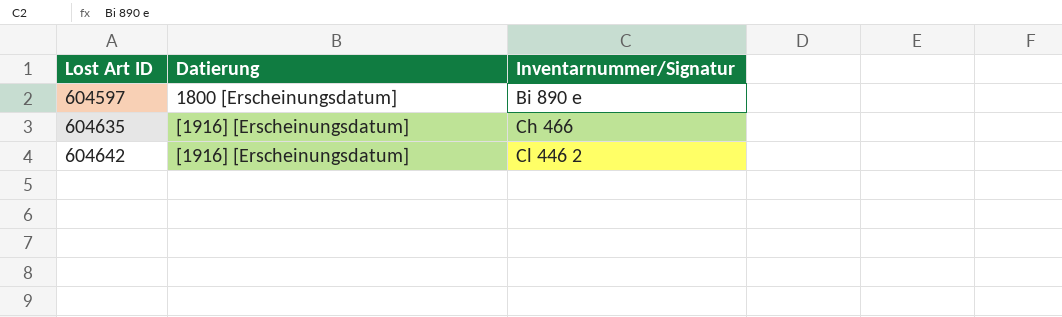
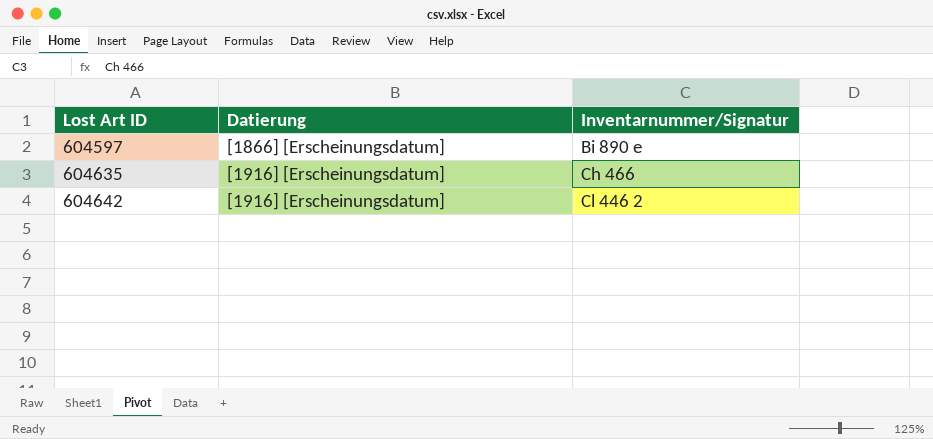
604597 | Datierung: 1800 [Erscheinungsdatum] -> [1866] [Erscheinungsdatum]

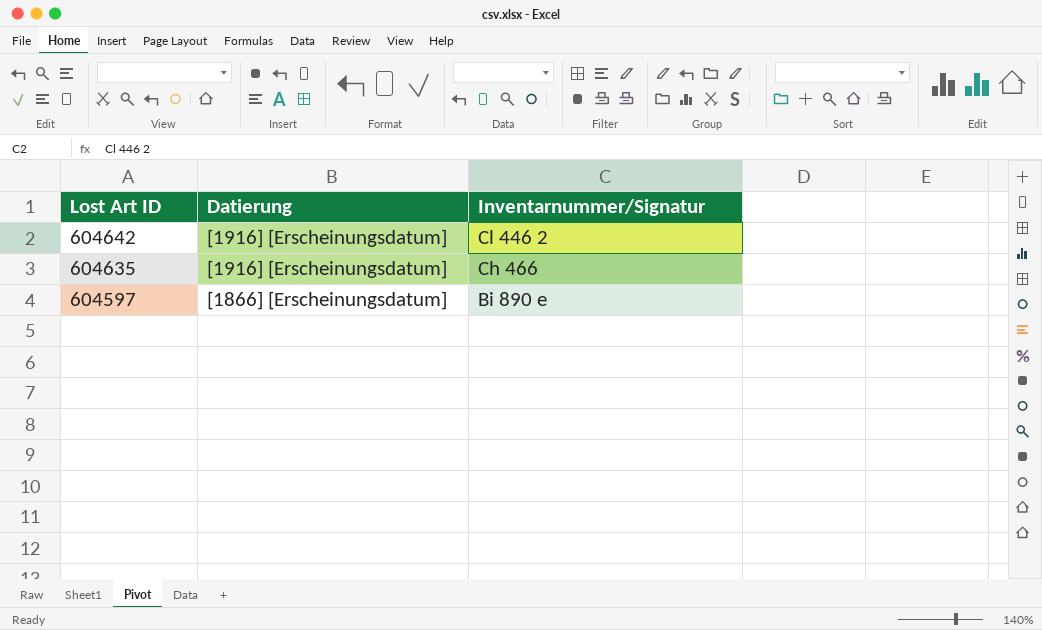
row order: Lost Art ID ascending -> Lost Art ID descending

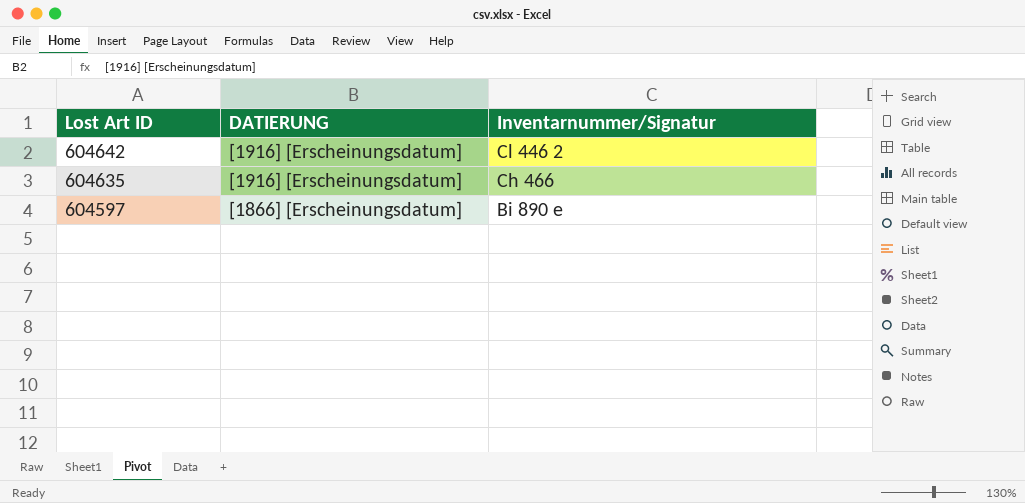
column name: Datierung -> DATIERUNG

